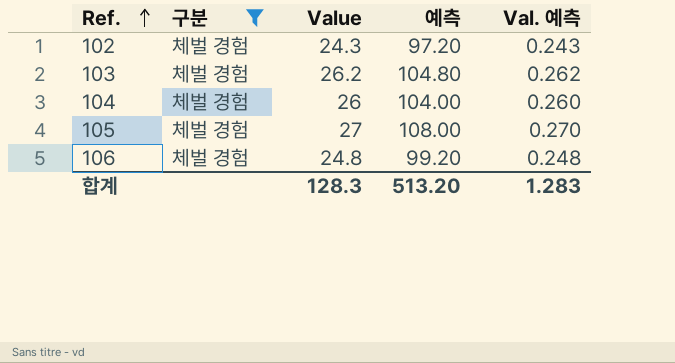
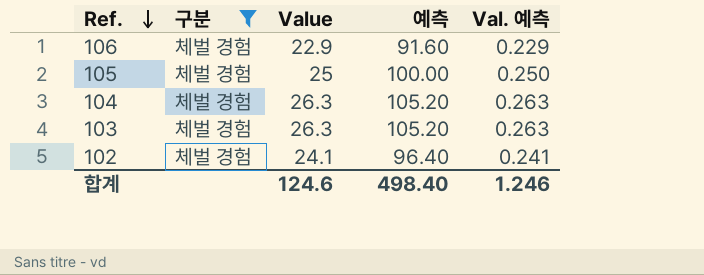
row order: Ref. ascending -> Ref. descending
106 | Value: 24.8 -> 22.9
106 | 예측: 99.20 -> 91.60
106 | Val. 예측: 0.248 -> 0.229
105 | Value: 27 -> 25
105 | 예측: 108.00 -> 100.00
105 | Val. 예측: 0.270 -> 0.250
104 | Value: 26 -> 26.3
104 | 예측: 104.00 -> 105.20
104 | Val. 예측: 0.260 -> 0.263
103 | Value: 26.2 -> 26.3
103 | 예측: 104.80 -> 105.20
103 | Val. 예측: 0.262 -> 0.263
102 | Value: 24.3 -> 24.1
102 | 예측: 97.20 -> 96.40
102 | Val. 예측: 0.243 -> 0.241
합계 | Value: 128.3 -> 124.6
합계 | 예측: 513.20 -> 498.40
합계 | Val. 예측: 1.283 -> 1.246

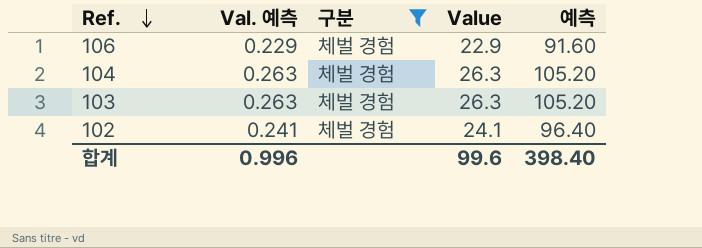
column Val. 예측 | position: 5 -> 2
row 105: 체벌 경험 | 25 | 100.00 | 0.250 -> none
합계 | Val. 예측: 1.246 -> 0.996
합계 | Value: 124.6 -> 99.6
합계 | 예측: 498.40 -> 398.40

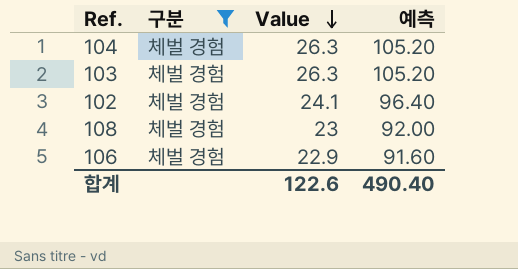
row order: Ref. descending -> Value descending
column Val. 예측 | formula: [Value] * 0.01 -> none
row 108: none -> 체벌 경험 | 23 | 92.00
합계 | Value: 99.6 -> 122.6
합계 | 예측: 398.40 -> 490.40

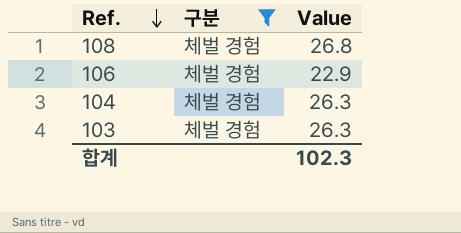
row order: Value descending -> Ref. descending
column 예측 | formula: [Value] * 4 -> none
row 102: 체벌 경험 | 24.1 | 96.40 -> none
108 | Value: 23 -> 26.8
합계 | Value: 122.6 -> 102.3

